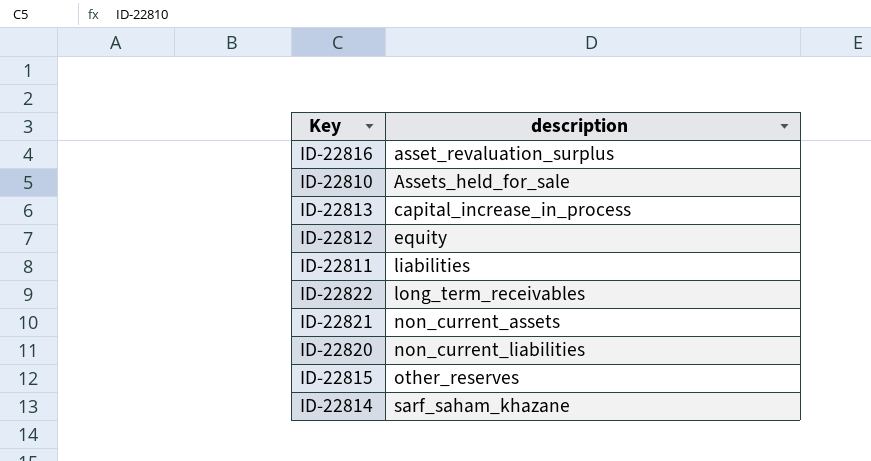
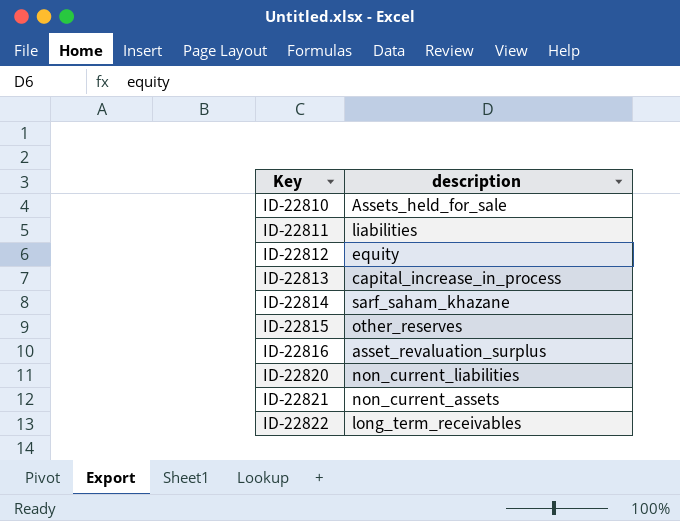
row order: description ascending -> Key ascending

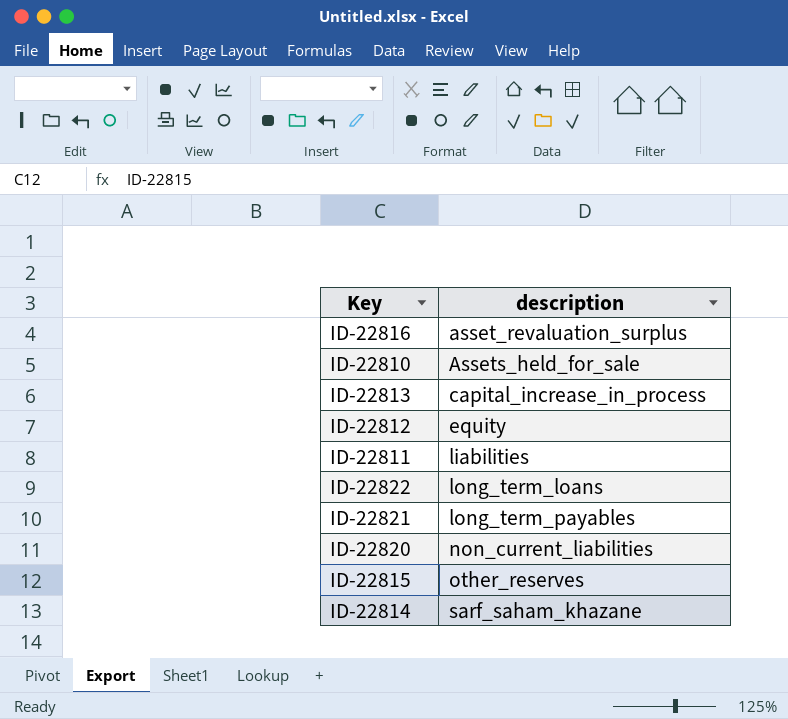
row order: Key ascending -> description ascending
ID-22822 | description: long_term_receivables -> long_term_loans
ID-22821 | description: non_current_assets -> long_term_payables

